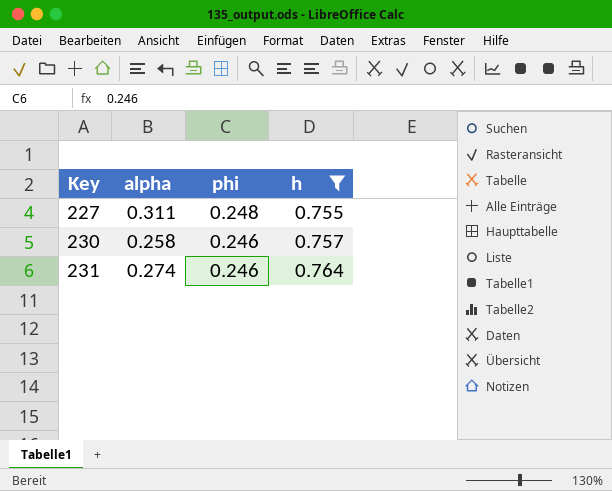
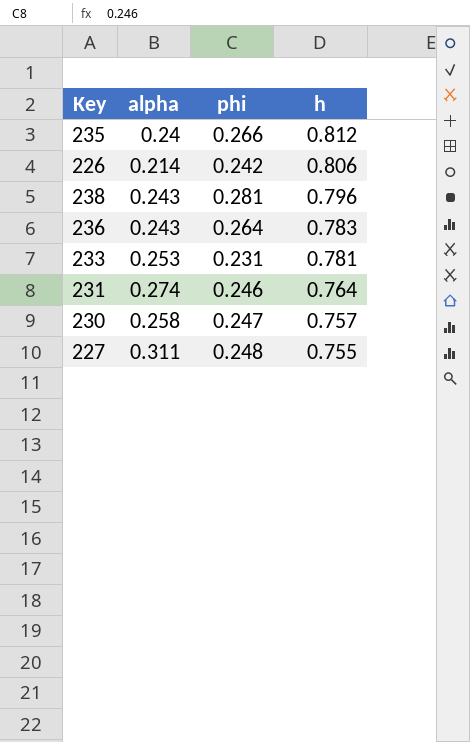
filter: h <= 0.764 -> none
row order: Key ascending -> h descending
230 | phi: 0.246 -> 0.247

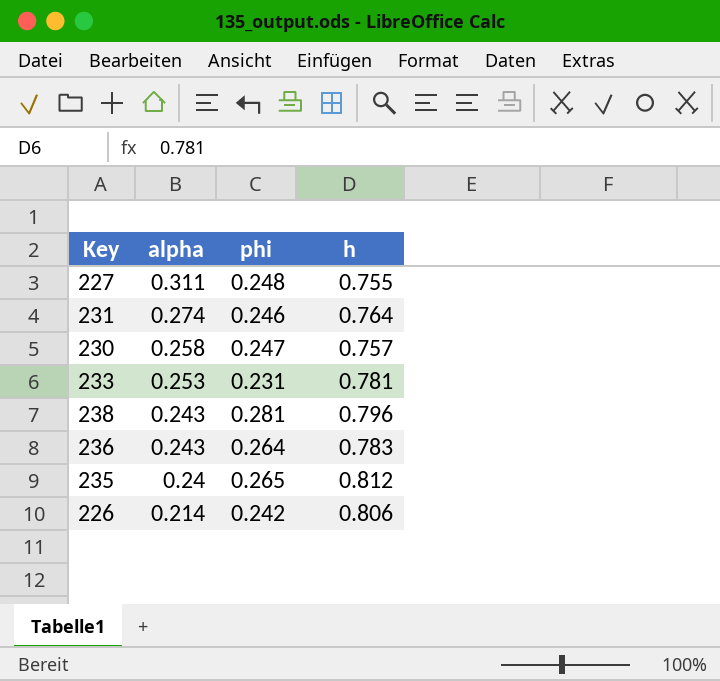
row order: h descending -> alpha descending
235 | phi: 0.266 -> 0.265

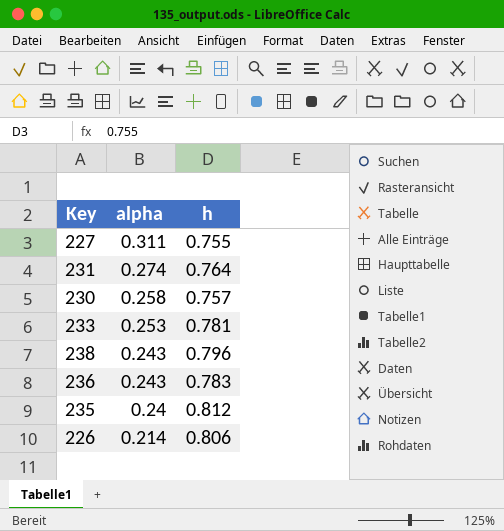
column phi | position: 3 -> none

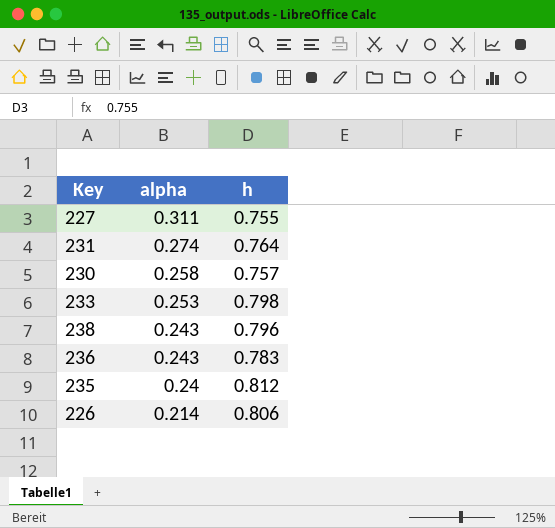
233 | h: 0.781 -> 0.798

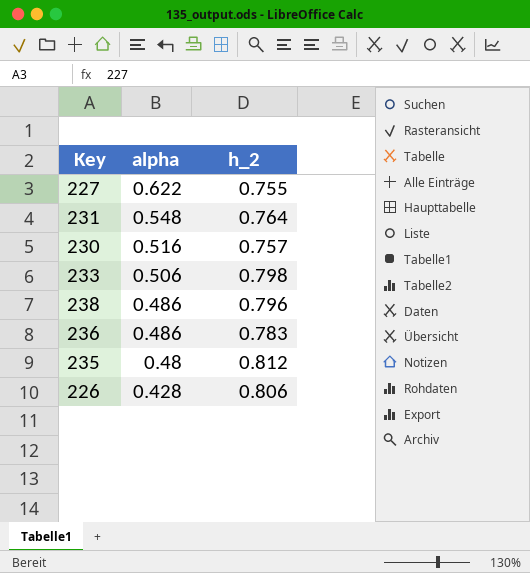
column name: h -> h_2
227 | alpha: 0.311 -> 0.622
231 | alpha: 0.274 -> 0.548
230 | alpha: 0.258 -> 0.516
233 | alpha: 0.253 -> 0.506
238 | alpha: 0.243 -> 0.486
236 | alpha: 0.243 -> 0.486
235 | alpha: 0.24 -> 0.48
226 | alpha: 0.214 -> 0.428

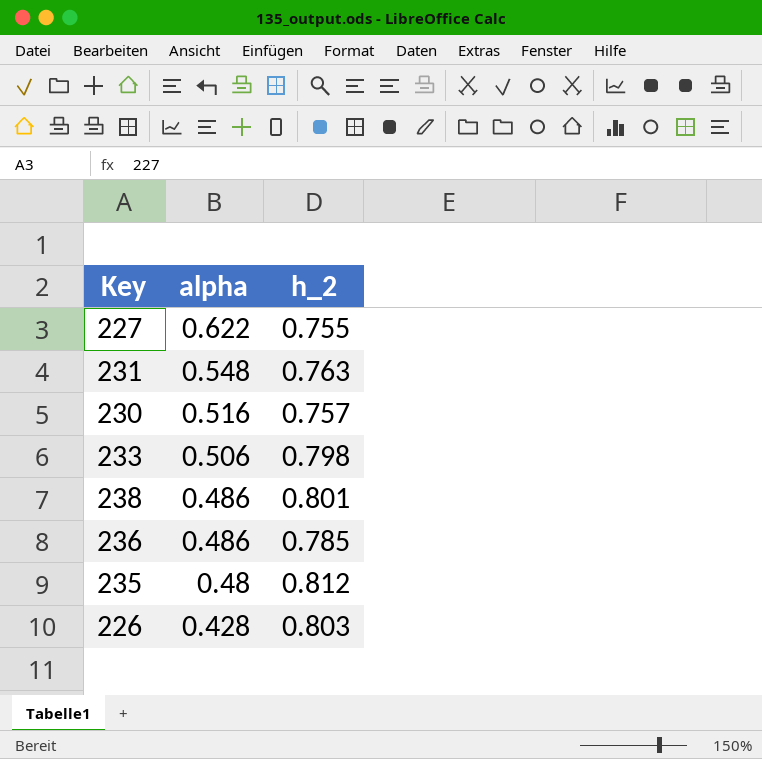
231 | h_2: 0.764 -> 0.763
238 | h_2: 0.796 -> 0.801
236 | h_2: 0.783 -> 0.785
226 | h_2: 0.806 -> 0.803

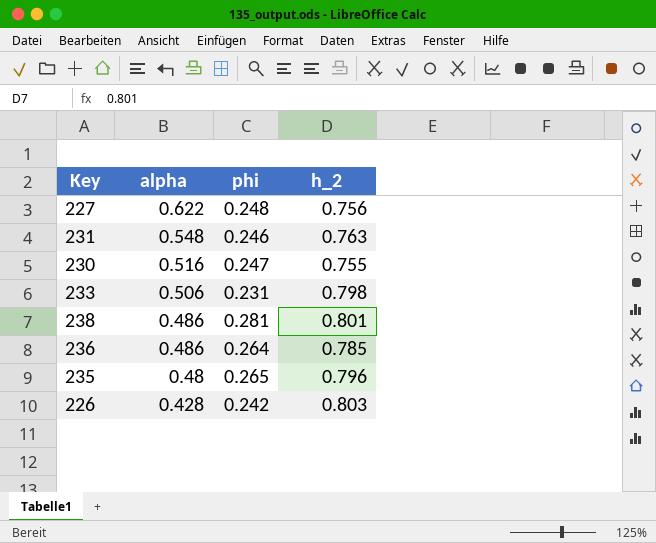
column phi | position: none -> 3
227 | h_2: 0.755 -> 0.756
230 | h_2: 0.757 -> 0.755
235 | h_2: 0.812 -> 0.796

